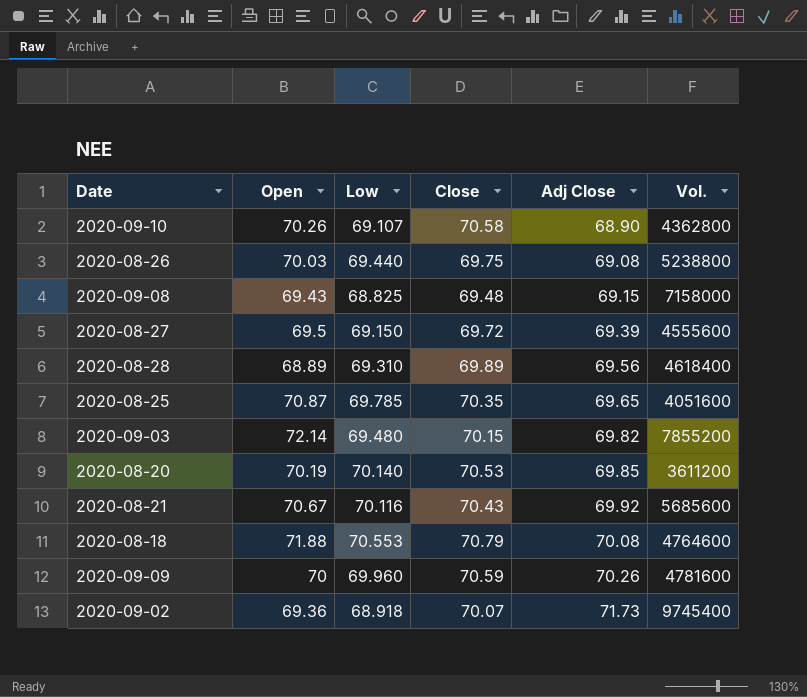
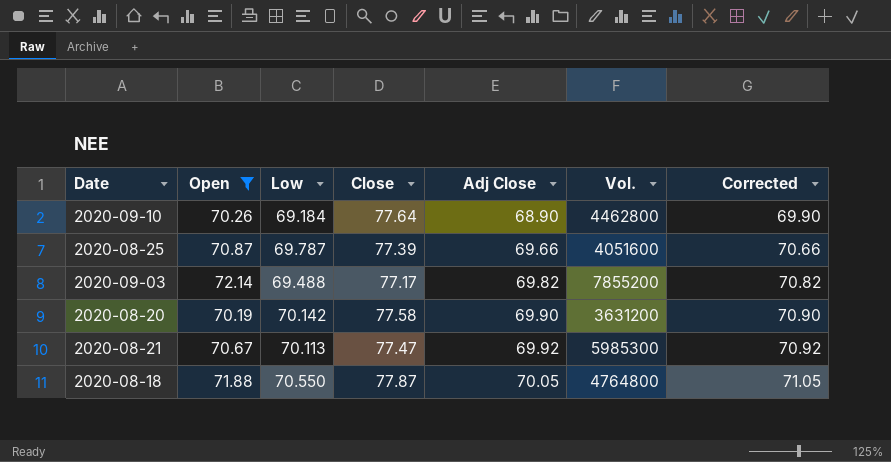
filter: none -> Open >= 70.19
column Corrected | formula: none -> [Adj Close] + 1
2020-09-10 | Low: 69.107 -> 69.184
2020-09-10 | Close: 70.58 -> 77.64
2020-09-10 | Vol.: 4362800 -> 4462800
2020-08-25 | Low: 69.785 -> 69.787
2020-08-25 | Close: 70.35 -> 77.39
2020-08-25 | Adj Close: 69.65 -> 69.66
2020-09-03 | Low: 69.480 -> 69.488
2020-09-03 | Close: 70.15 -> 77.17
2020-08-20 | Low: 70.140 -> 70.142
2020-08-20 | Close: 70.53 -> 77.58
2020-08-20 | Adj Close: 69.85 -> 69.90
2020-08-20 | Vol.: 3611200 -> 3631200
2020-08-21 | Low: 70.116 -> 70.113
2020-08-21 | Close: 70.43 -> 77.47
2020-08-21 | Vol.: 5685600 -> 5985300
2020-08-18 | Low: 70.553 -> 70.550
2020-08-18 | Close: 70.79 -> 77.87
2020-08-18 | Adj Close: 70.08 -> 70.05
2020-08-18 | Vol.: 4764600 -> 4764800

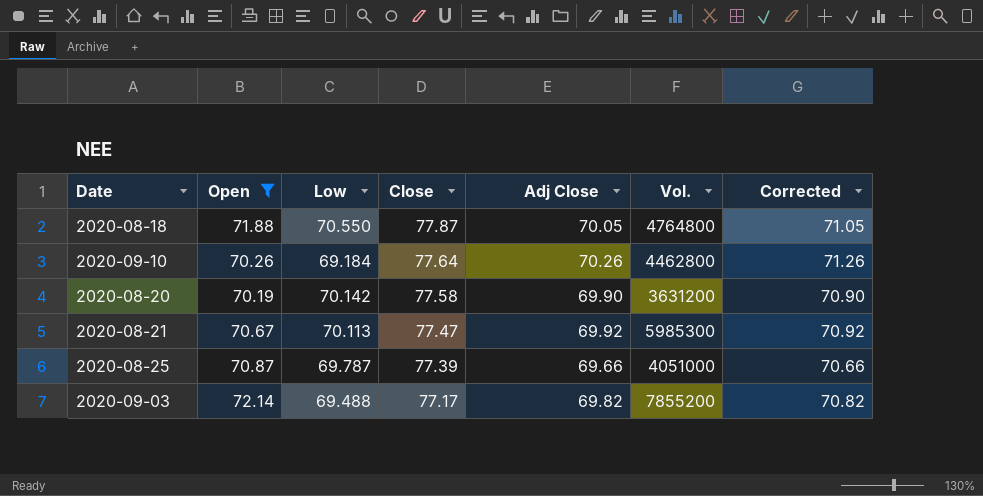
row order: Adj Close ascending -> Close descending
2020-09-10 | Adj Close: 68.90 -> 70.26
2020-09-10 | Corrected: 69.90 -> 71.26
2020-08-25 | Vol.: 4051600 -> 4051000

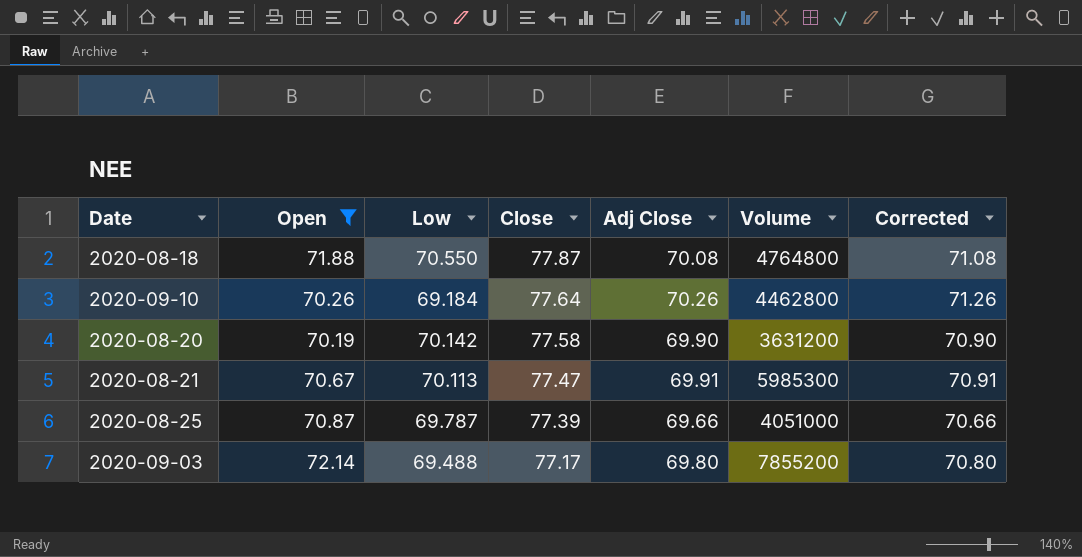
column name: Vol. -> Volume
2020-08-18 | Adj Close: 70.05 -> 70.08
2020-08-18 | Corrected: 71.05 -> 71.08
2020-08-21 | Adj Close: 69.92 -> 69.91
2020-08-21 | Corrected: 70.92 -> 70.91
2020-09-03 | Adj Close: 69.82 -> 69.80
2020-09-03 | Corrected: 70.82 -> 70.80

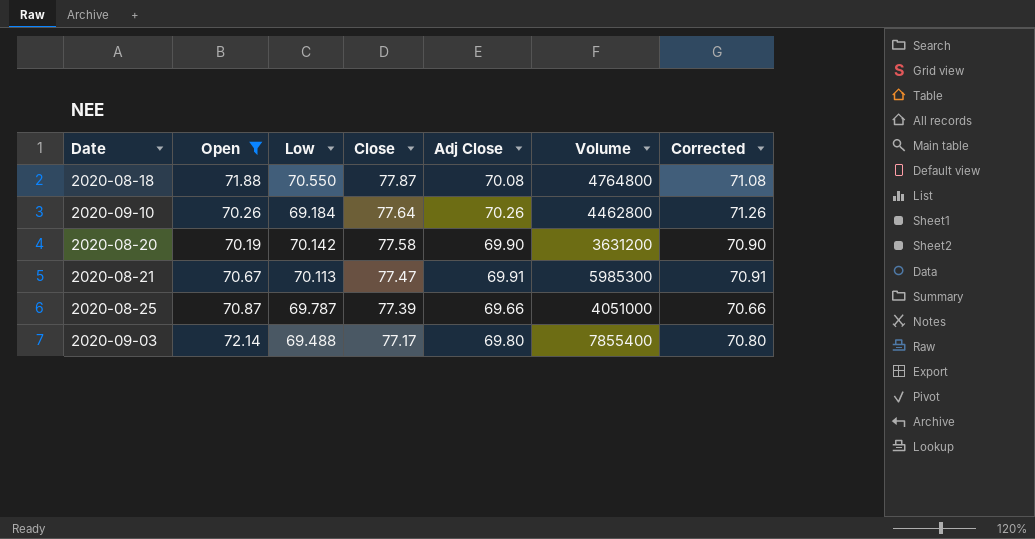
2020-09-03 | Volume: 7855200 -> 7855400

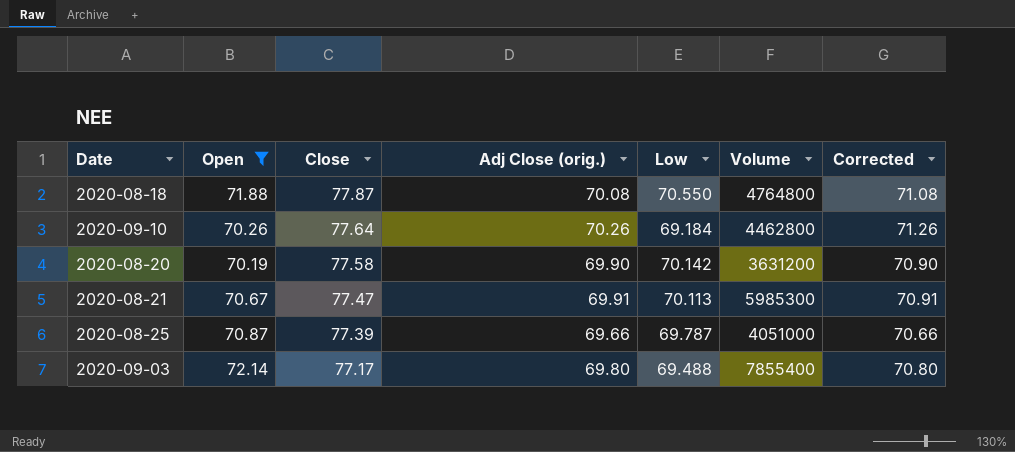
column name: Adj Close -> Adj Close (orig.)
column Low | position: 3 -> 5

